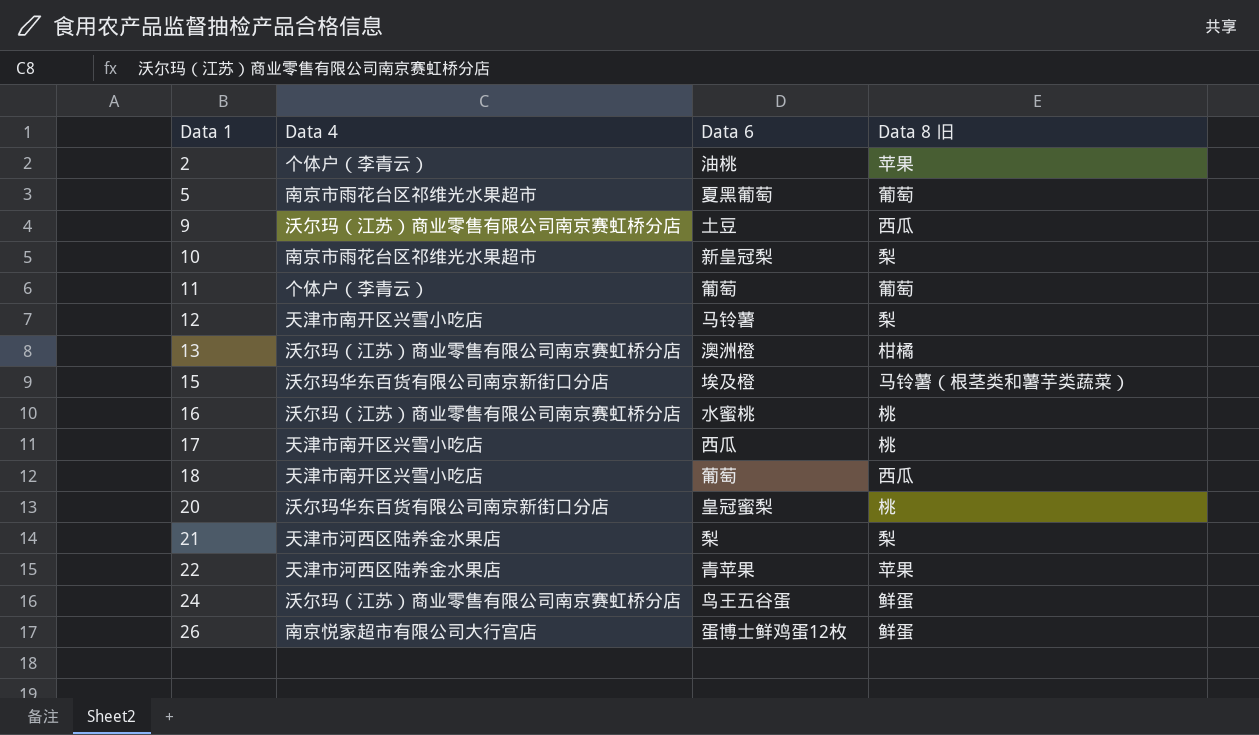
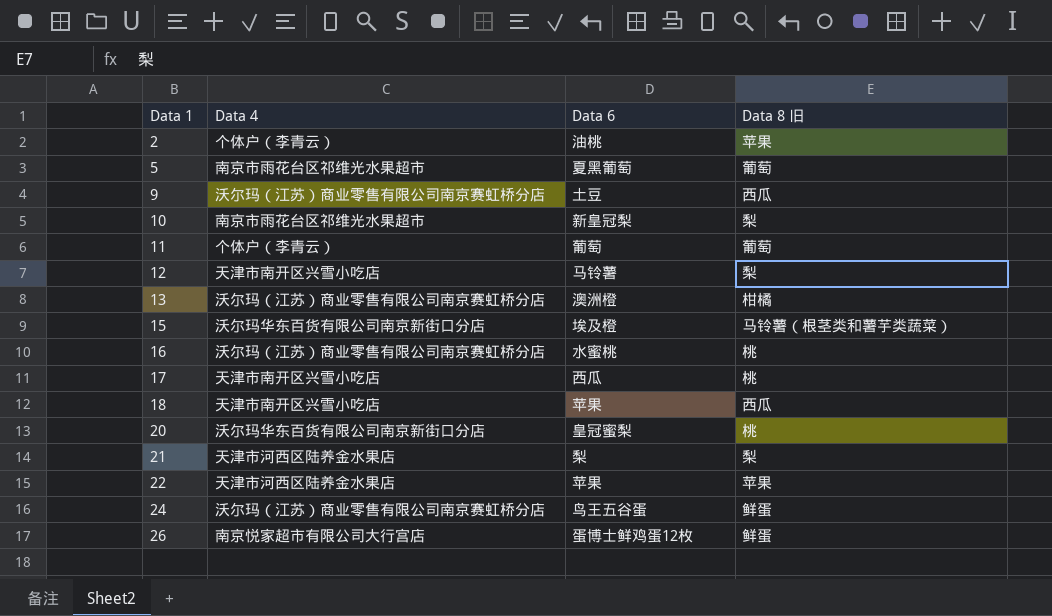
18 | Data 6: 葡萄 -> 苹果
22 | Data 6: 青苹果 -> 苹果

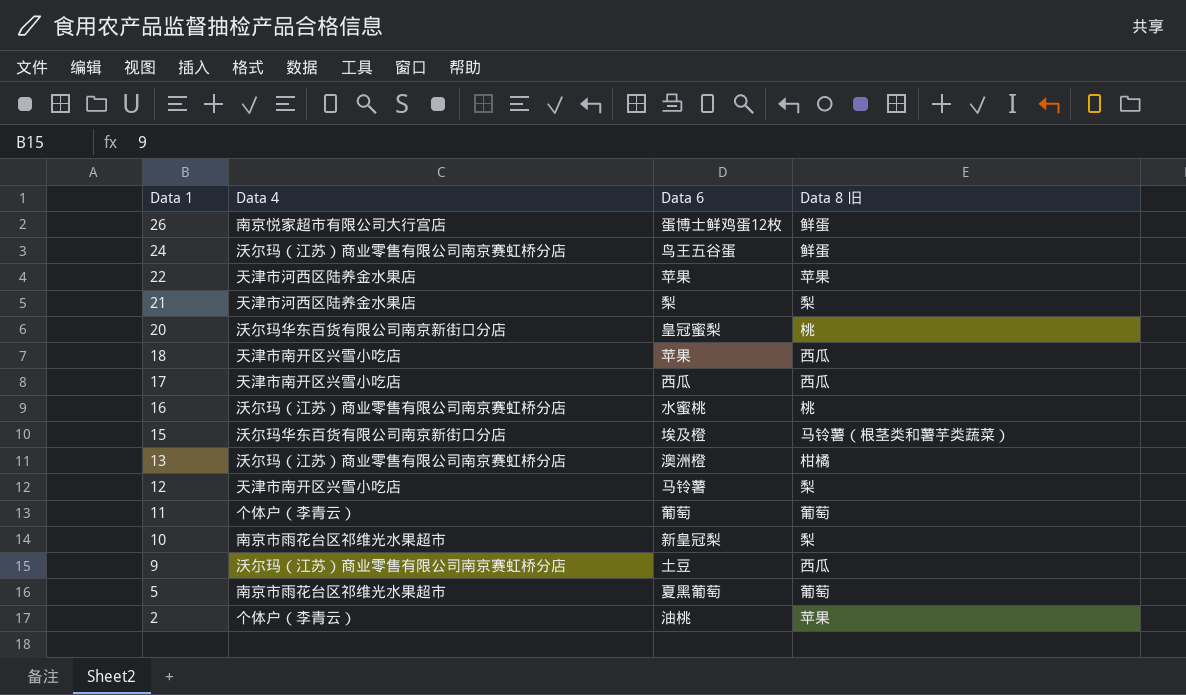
row order: Data 1 ascending -> Data 1 descending
17 | Data 8 旧: 桃 -> 西瓜

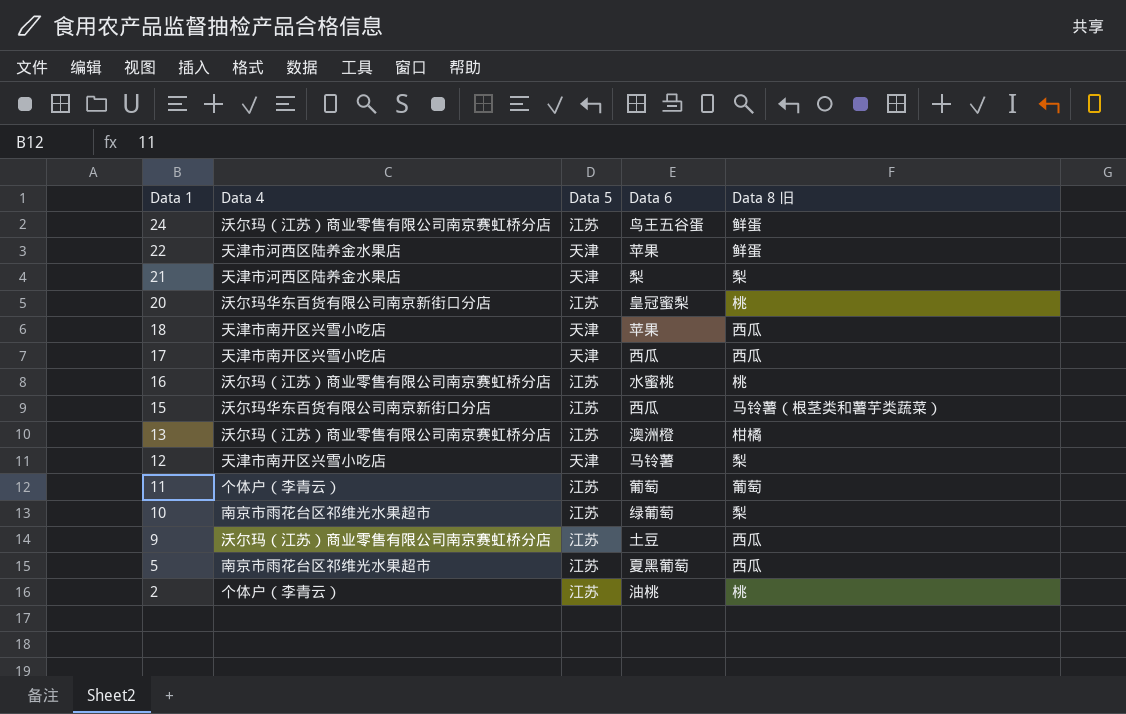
column Data 5 | position: none -> 3
row 26: 南京悦家超市有限公司大行宫店 | 蛋博士鲜鸡蛋12枚 | 鲜蛋 -> none
22 | Data 8 旧: 苹果 -> 鲜蛋
15 | Data 6: 埃及橙 -> 西瓜
10 | Data 6: 新皇冠梨 -> 绿葡萄
5 | Data 8 旧: 葡萄 -> 西瓜
2 | Data 8 旧: 苹果 -> 桃

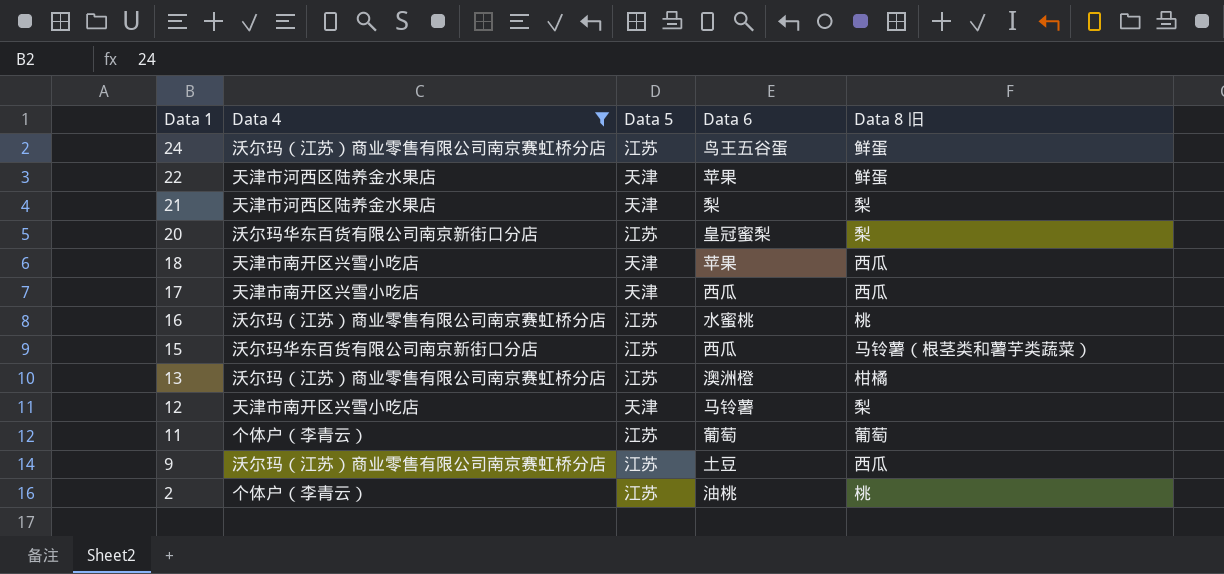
filter: none -> Data 4 != 南京市雨花台区祁维光水果超市
20 | Data 8 旧: 桃 -> 梨

